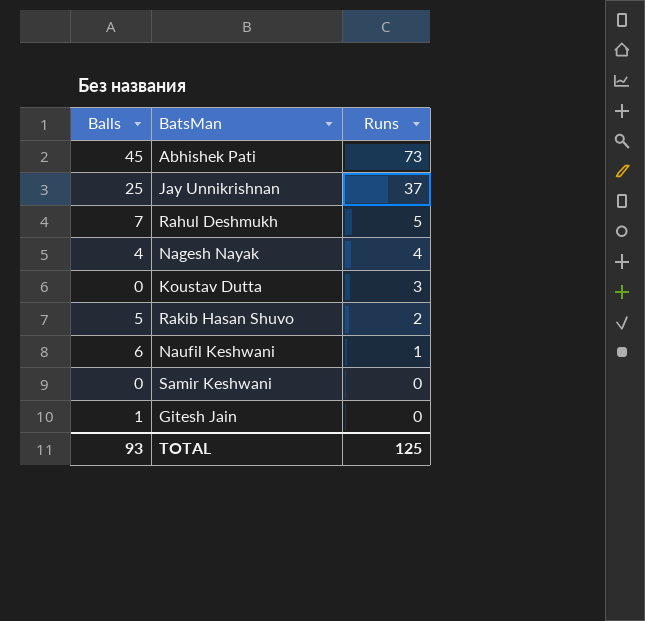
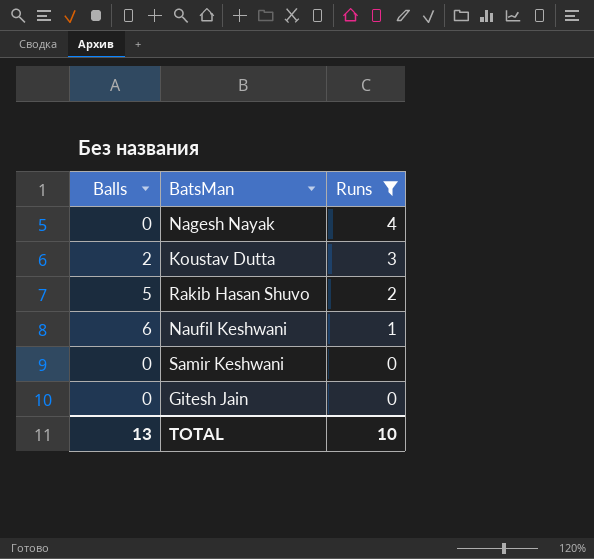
filter: none -> Runs <= 4
Nagesh Nayak | Balls: 4 -> 0
Koustav Dutta | Balls: 0 -> 2
Gitesh Jain | Balls: 1 -> 0
TOTAL | Balls: 93 -> 13
TOTAL | Runs: 125 -> 10

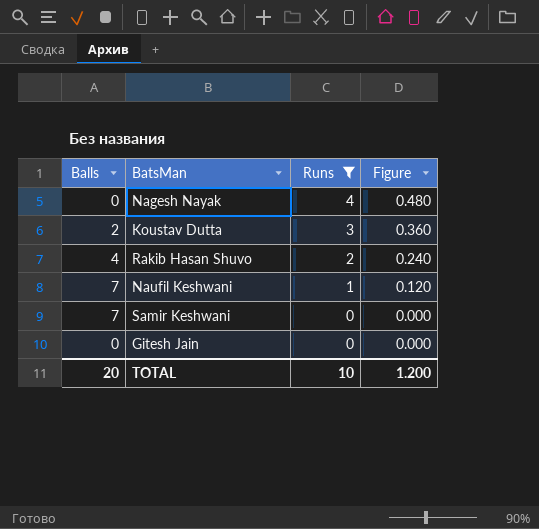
column Figure | formula: none -> [Runs] * 0.12
Rakib Hasan Shuvo | Balls: 5 -> 4
Naufil Keshwani | Balls: 6 -> 7
Samir Keshwani | Balls: 0 -> 7
TOTAL | Balls: 13 -> 20

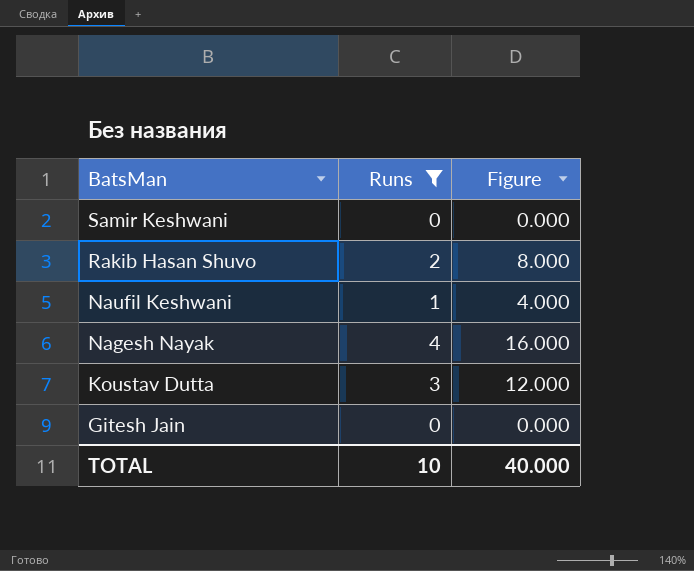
row order: Runs descending -> BatsMan descending
column Balls | position: 1 -> none
column Figure | formula: [Runs] * 0.12 -> [Runs] * 4
TOTAL | Figure: 1.200 -> 40.000

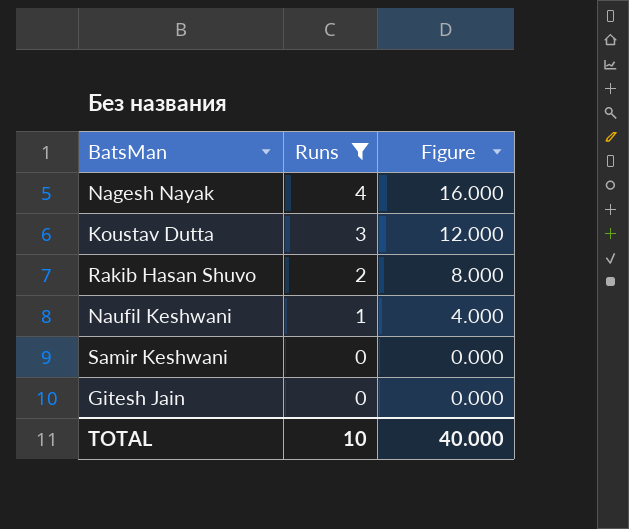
row order: BatsMan descending -> Runs descending

